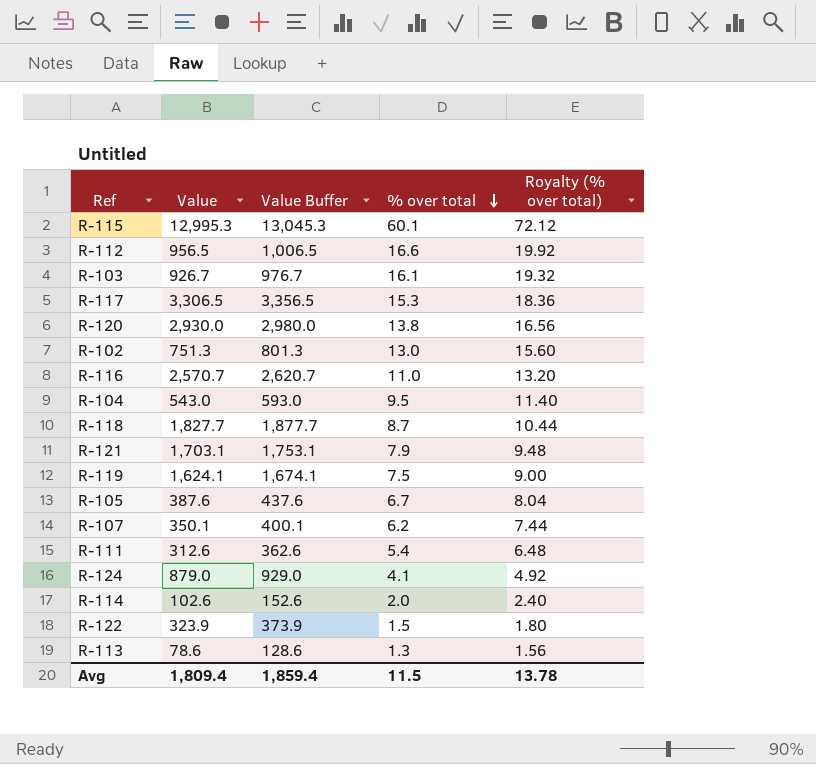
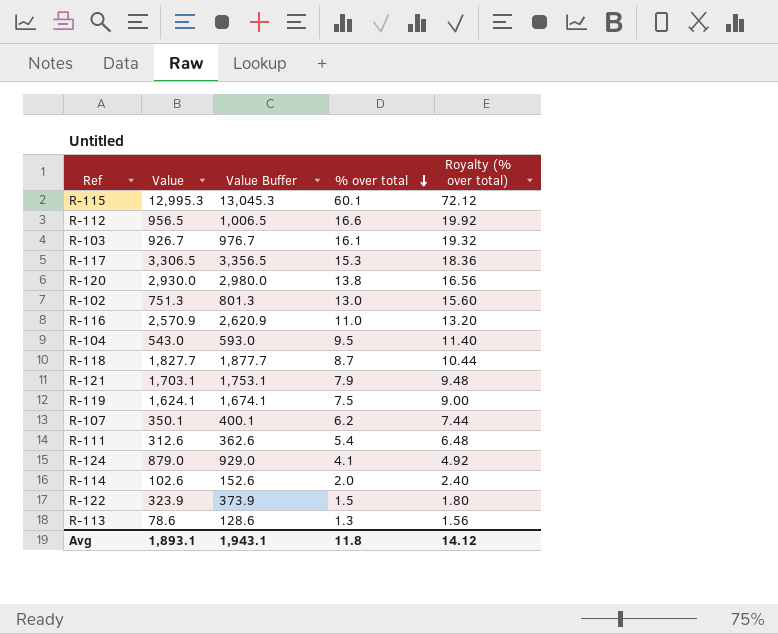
row R-105: 387.6 | 437.6 | 6.7 | 8.04 -> none
R-116 | Value: 2,570.7 -> 2,570.9
R-116 | Value Buffer: 2,620.7 -> 2,620.9
Avg | Value: 1,809.4 -> 1,893.1
Avg | Value Buffer: 1,859.4 -> 1,943.1
Avg | % over total: 11.5 -> 11.8
Avg | Royalty (% over total): 13.78 -> 14.12

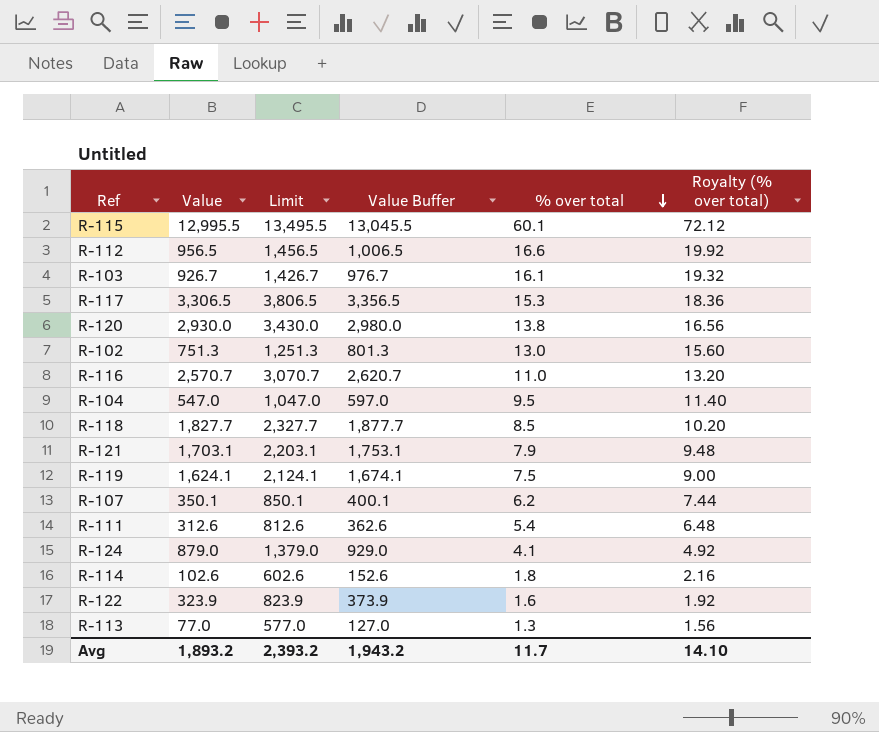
column Limit | formula: none -> [Value] + 500
R-115 | Value: 12,995.3 -> 12,995.5
R-115 | Value Buffer: 13,045.3 -> 13,045.5
R-116 | Value: 2,570.9 -> 2,570.7
R-116 | Value Buffer: 2,620.9 -> 2,620.7
R-104 | Value: 543.0 -> 547.0
R-104 | Value Buffer: 593.0 -> 597.0
R-118 | % over total: 8.7 -> 8.5
R-118 | Royalty (% over total): 10.44 -> 10.20
R-114 | % over total: 2.0 -> 1.8
R-114 | Royalty (% over total): 2.40 -> 2.16
R-122 | % over total: 1.5 -> 1.6
R-122 | Royalty (% over total): 1.80 -> 1.92
R-113 | Value: 78.6 -> 77.0
R-113 | Value Buffer: 128.6 -> 127.0
Avg | Value: 1,893.1 -> 1,893.2
Avg | Value Buffer: 1,943.1 -> 1,943.2
Avg | % over total: 11.8 -> 11.7
Avg | Royalty (% over total): 14.12 -> 14.10

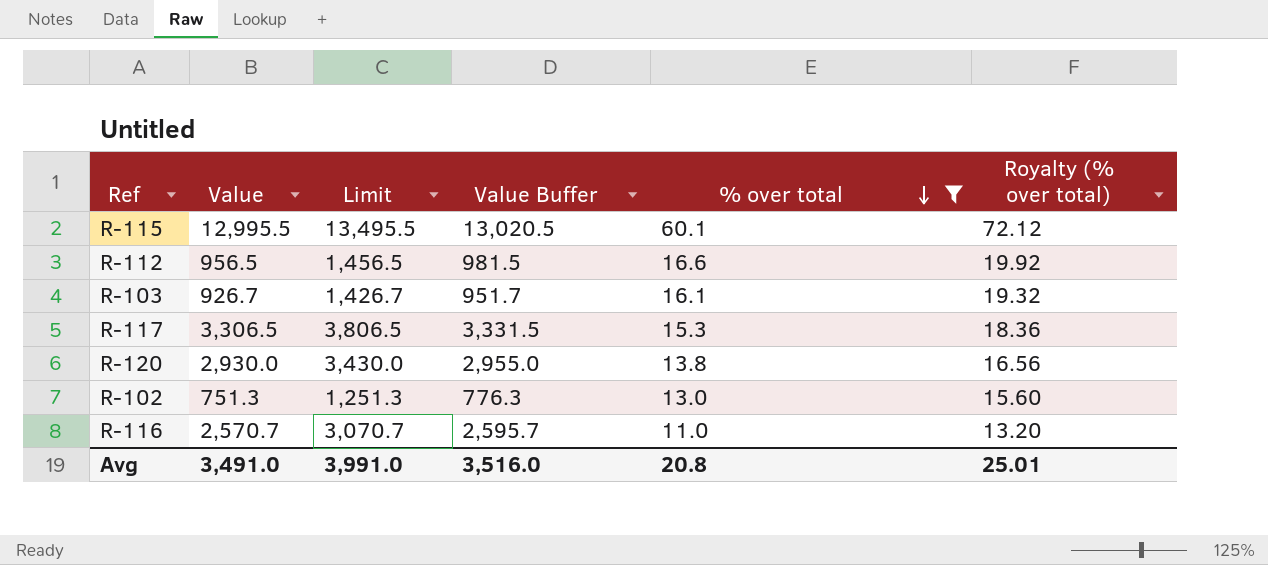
filter: none -> % over total >= 11.0
column Value Buffer | formula: [Value] + 50 -> [Value] + 25
Avg | Value: 1,893.2 -> 3,491.0
Avg | Limit: 2,393.2 -> 3,991.0
Avg | Value Buffer: 1,943.2 -> 3,516.0
Avg | % over total: 11.7 -> 20.8
Avg | Royalty (% over total): 14.10 -> 25.01

